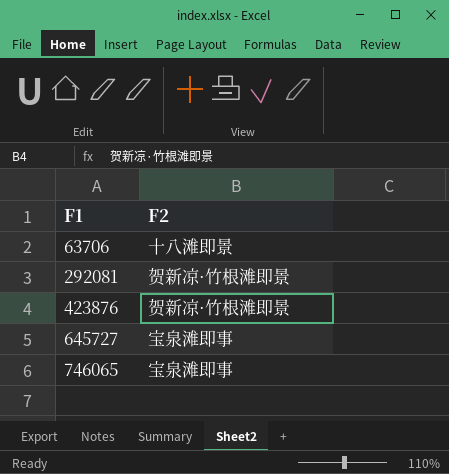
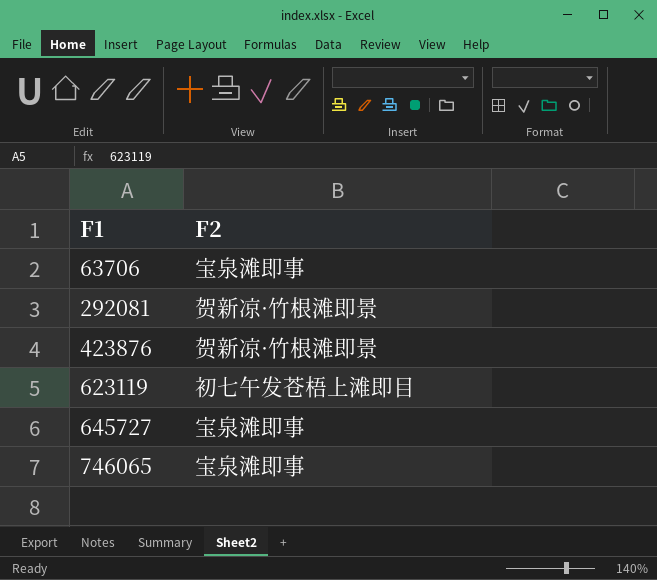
63706 | F2: 十八滩即景 -> 宝泉滩即事
row 623119: none -> 初七午发苍梧上滩即目

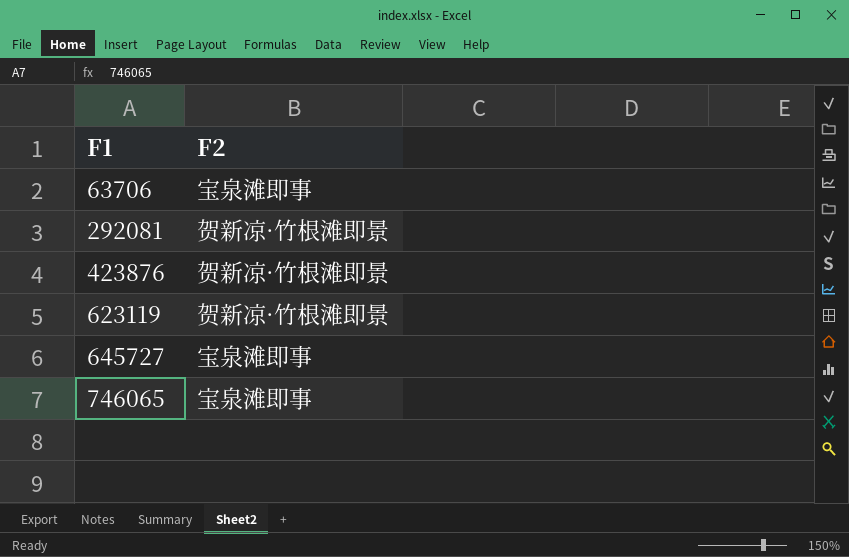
623119 | F2: 初七午发苍梧上滩即目 -> 贺新凉·竹根滩即景

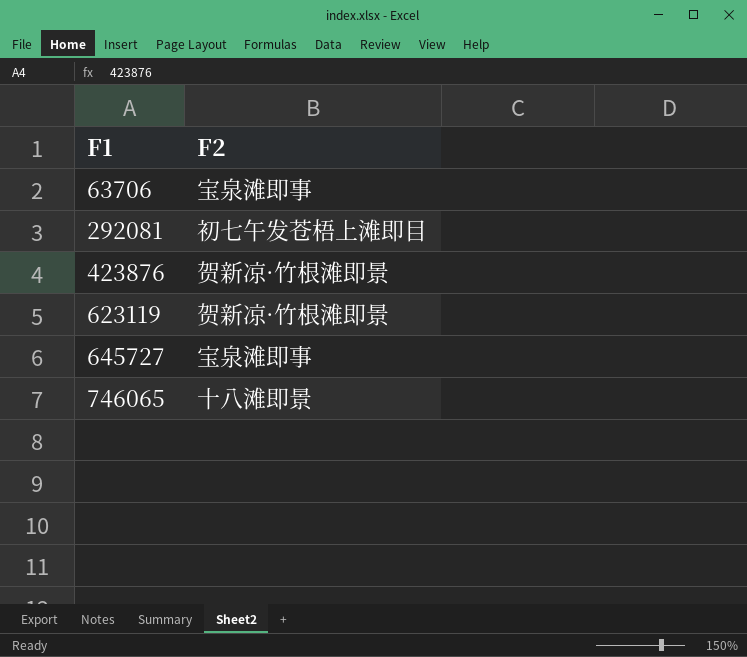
292081 | F2: 贺新凉·竹根滩即景 -> 初七午发苍梧上滩即目
746065 | F2: 宝泉滩即事 -> 十八滩即景

